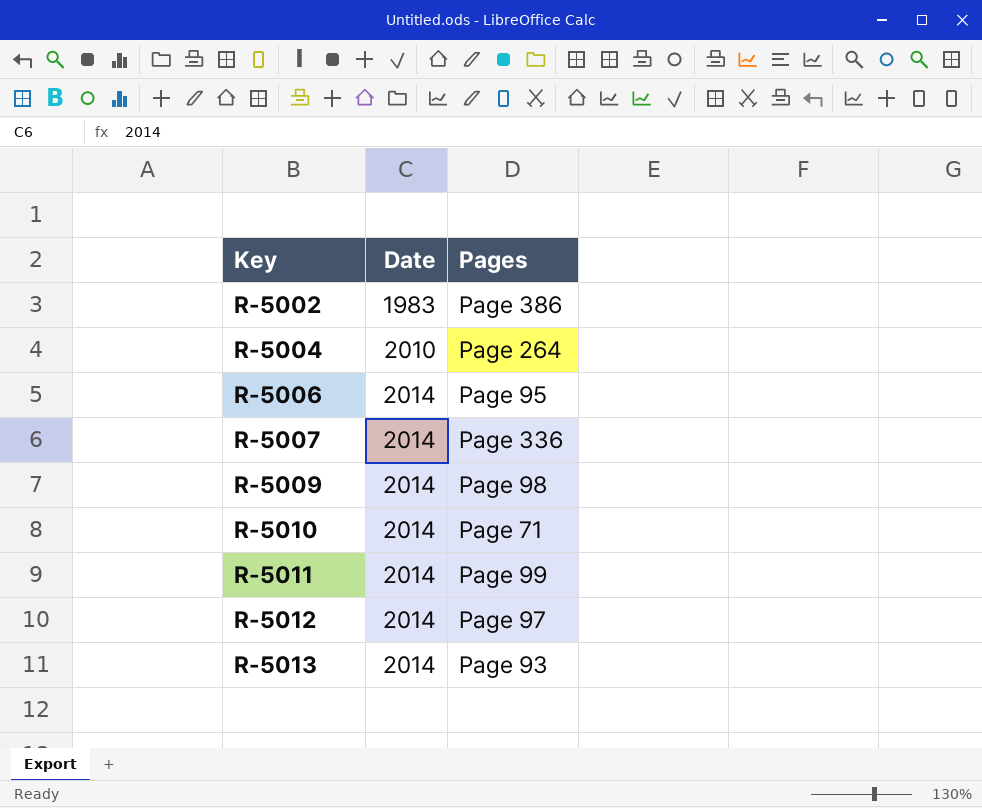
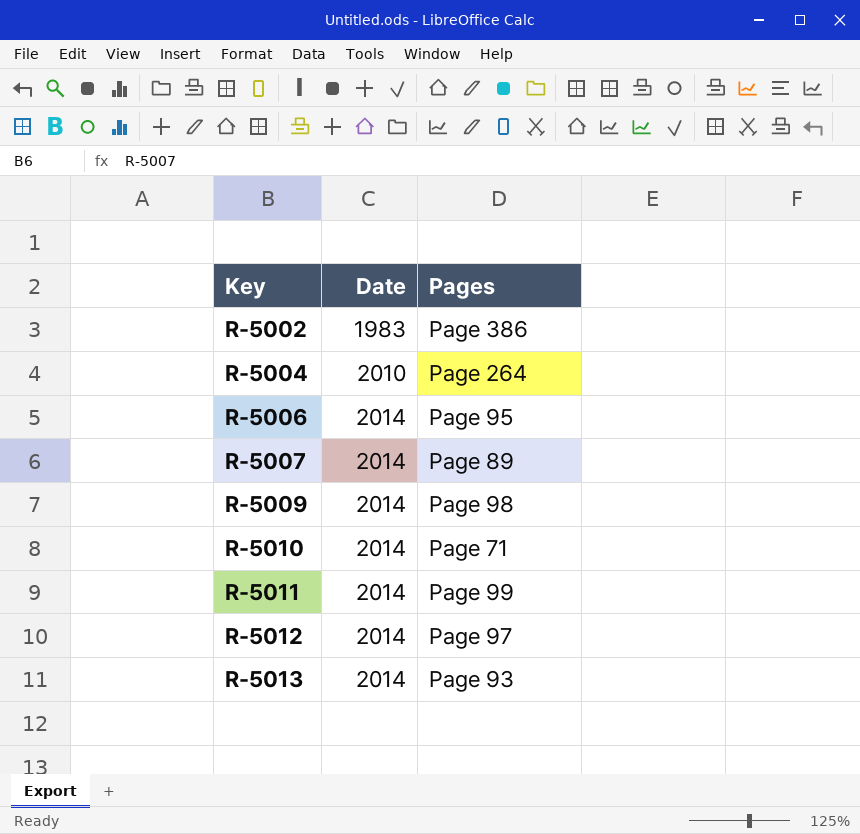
R-5007 | Pages: Page 336 -> Page 89

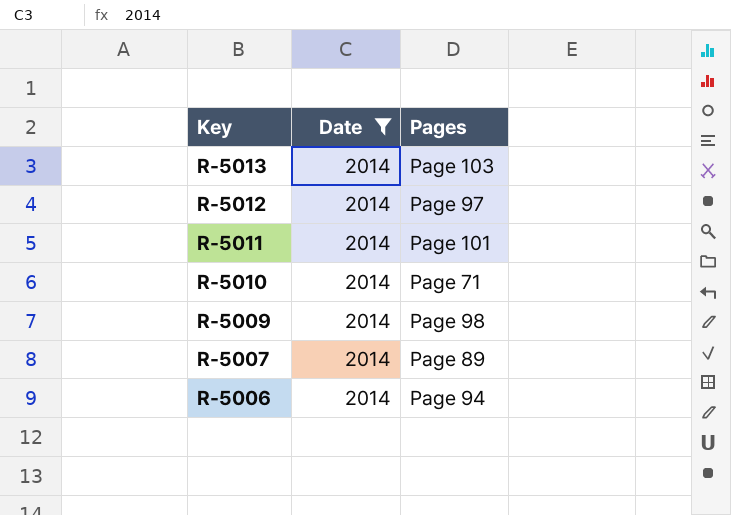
filter: none -> Date = 2014
row order: Key ascending -> Key descending
R-5013 | Pages: Page 93 -> Page 103
R-5011 | Pages: Page 99 -> Page 101
R-5006 | Pages: Page 95 -> Page 94

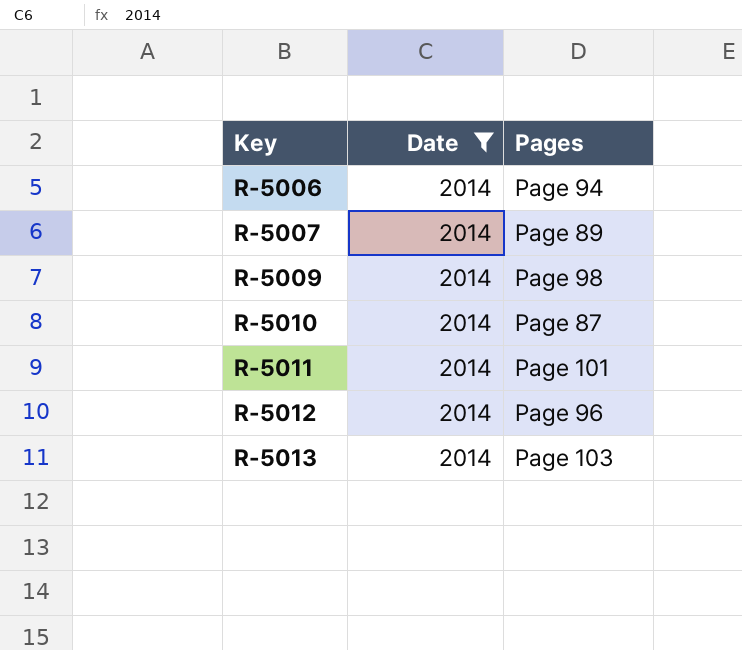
row order: Key descending -> Key ascending
R-5010 | Pages: Page 71 -> Page 87
R-5012 | Pages: Page 97 -> Page 96

